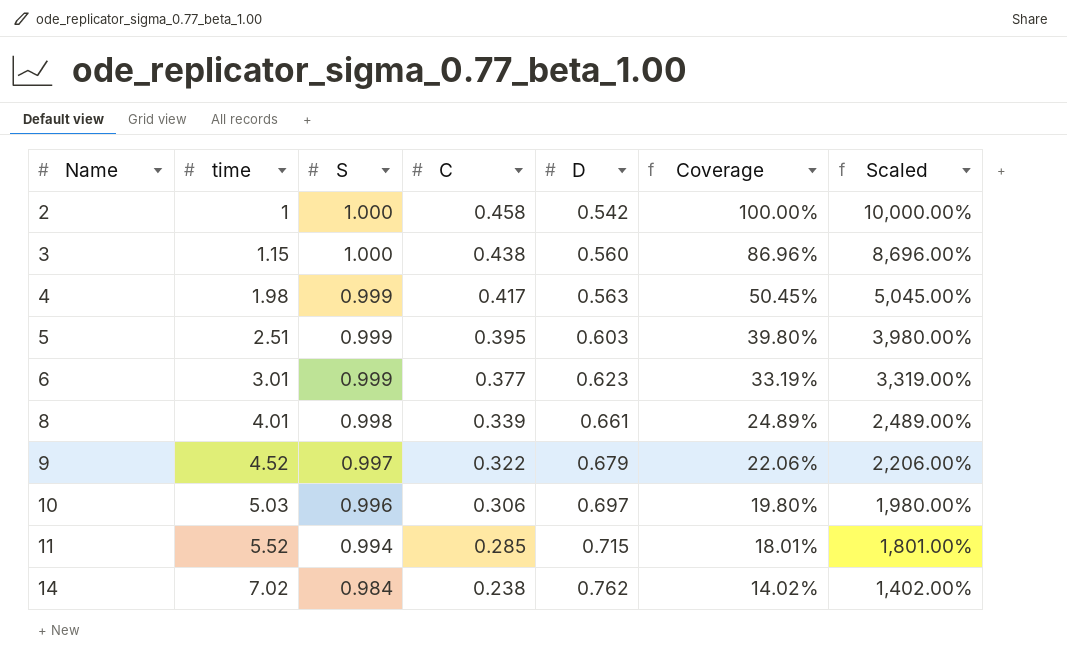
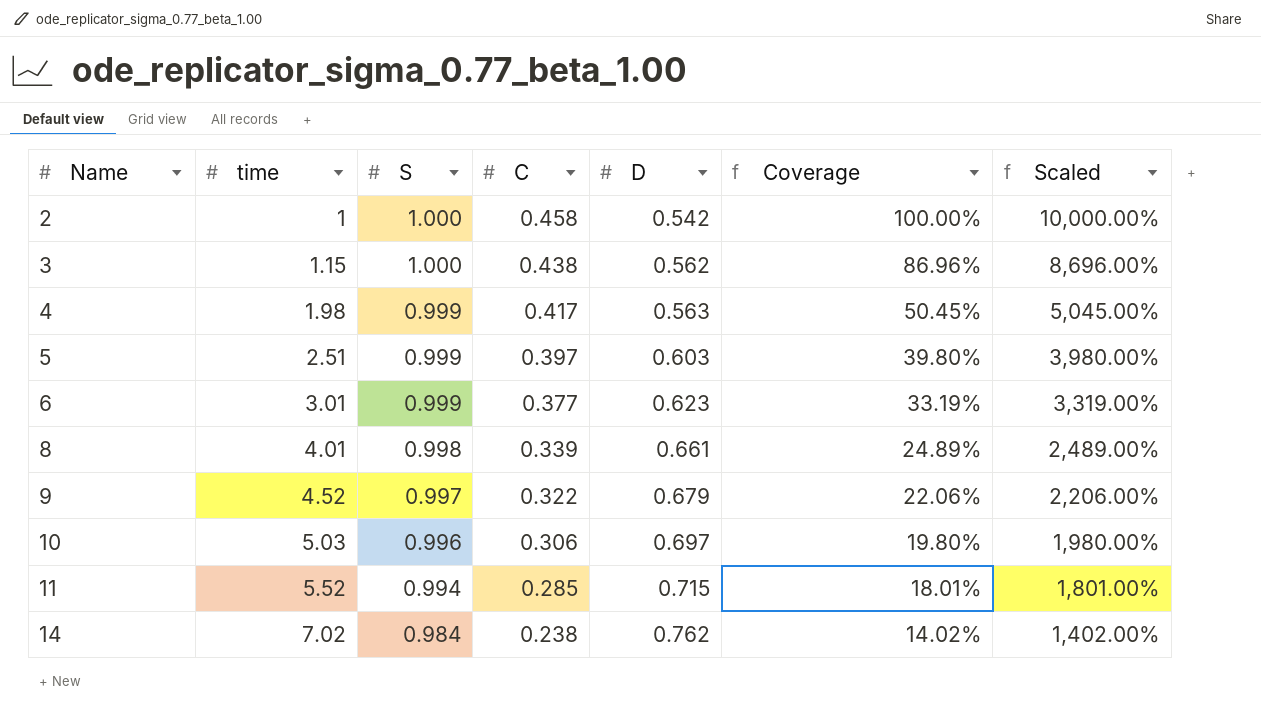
3 | D: 0.560 -> 0.562
5 | C: 0.395 -> 0.397

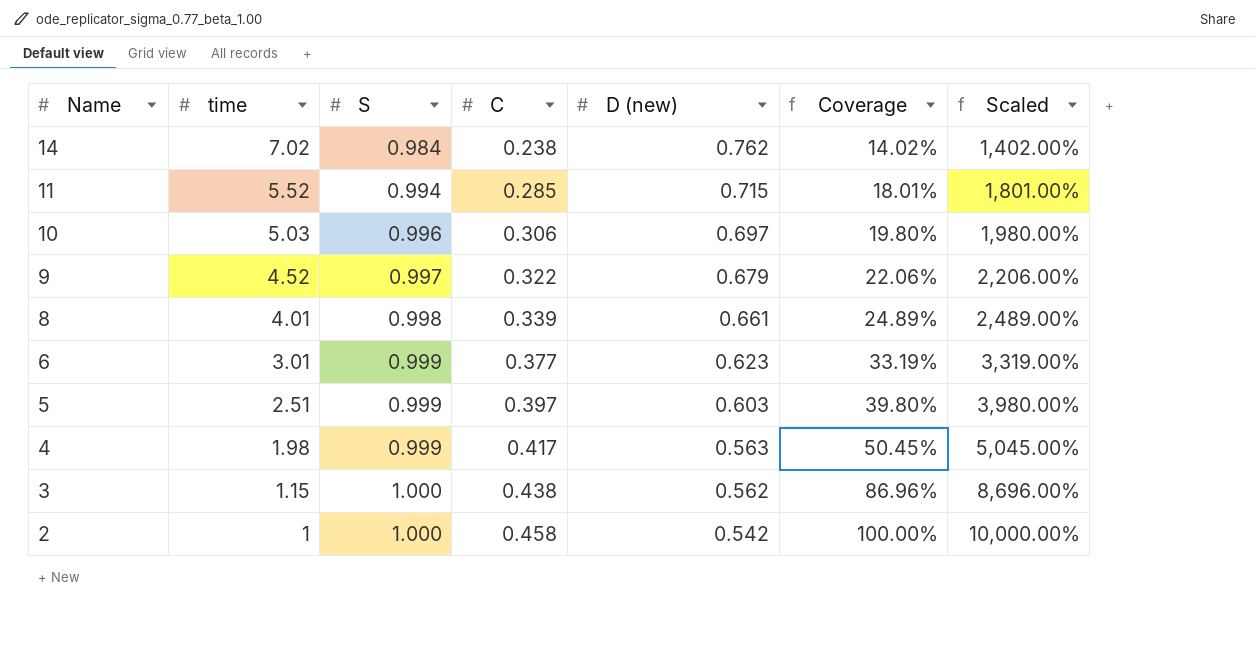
row order: Name ascending -> Name descending
column name: D -> D (new)

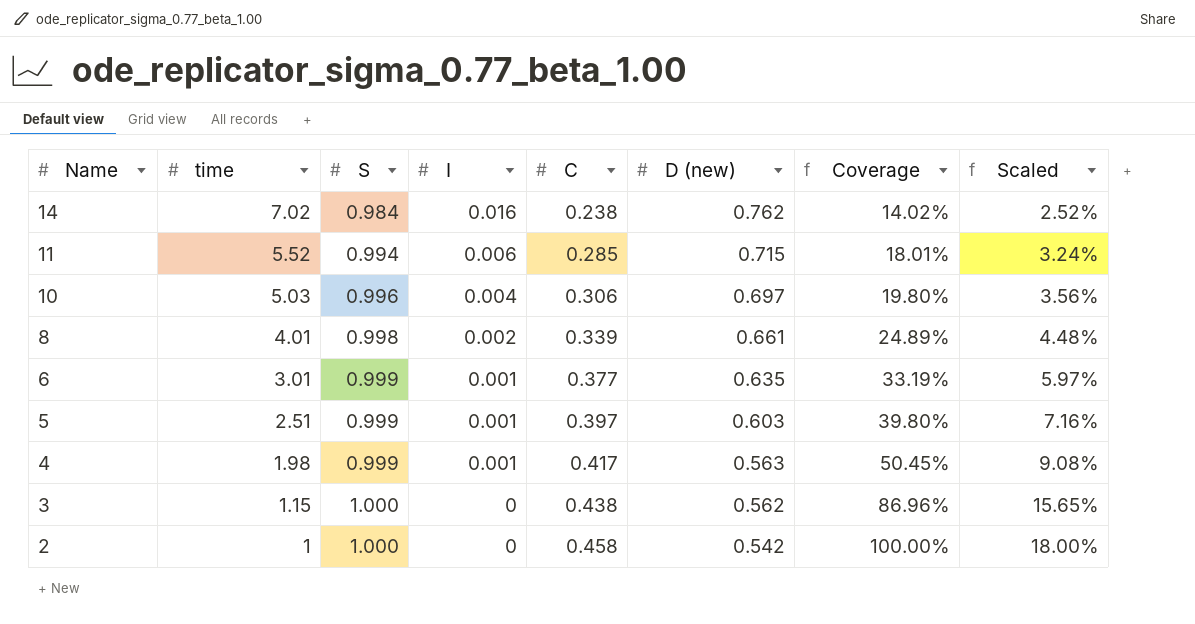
column I | position: none -> 4
column Scaled | formula: [Coverage] * 100 -> [Coverage] * 0.18
row 9: 4.52 | 0.997 | 0.322 | 0.679 | 22.06% | 2,206.00% -> none
6 | D (new): 0.623 -> 0.635

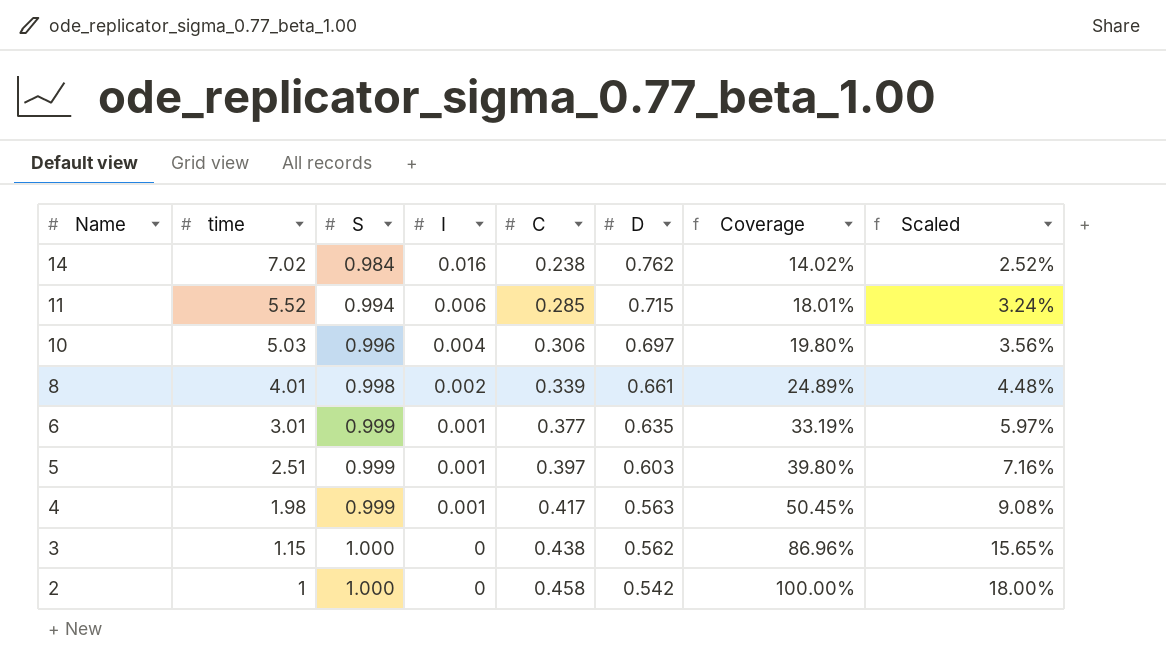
column name: D (new) -> D

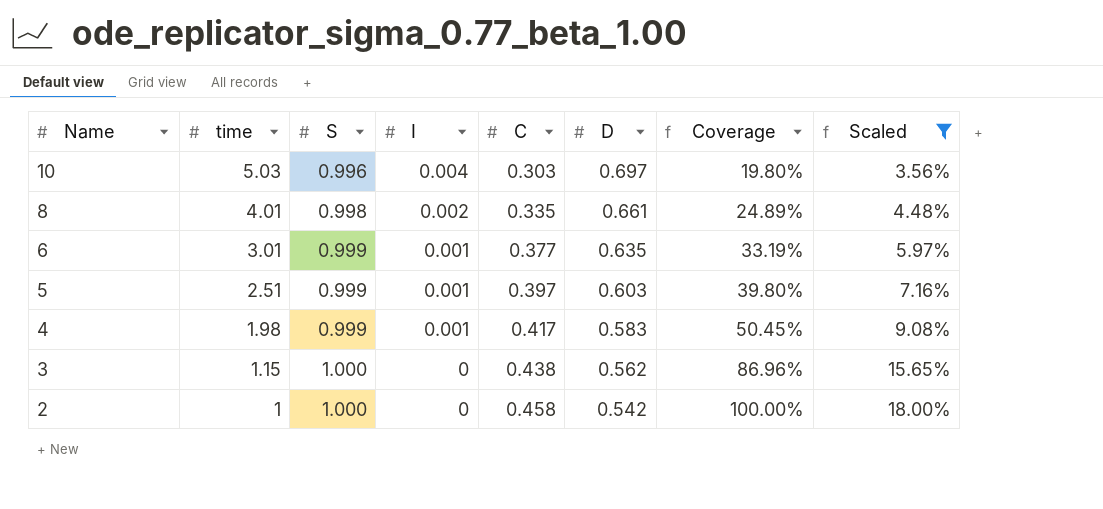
filter: none -> Scaled >= 3.56%
10 | C: 0.306 -> 0.303
8 | C: 0.339 -> 0.335
4 | D: 0.563 -> 0.583

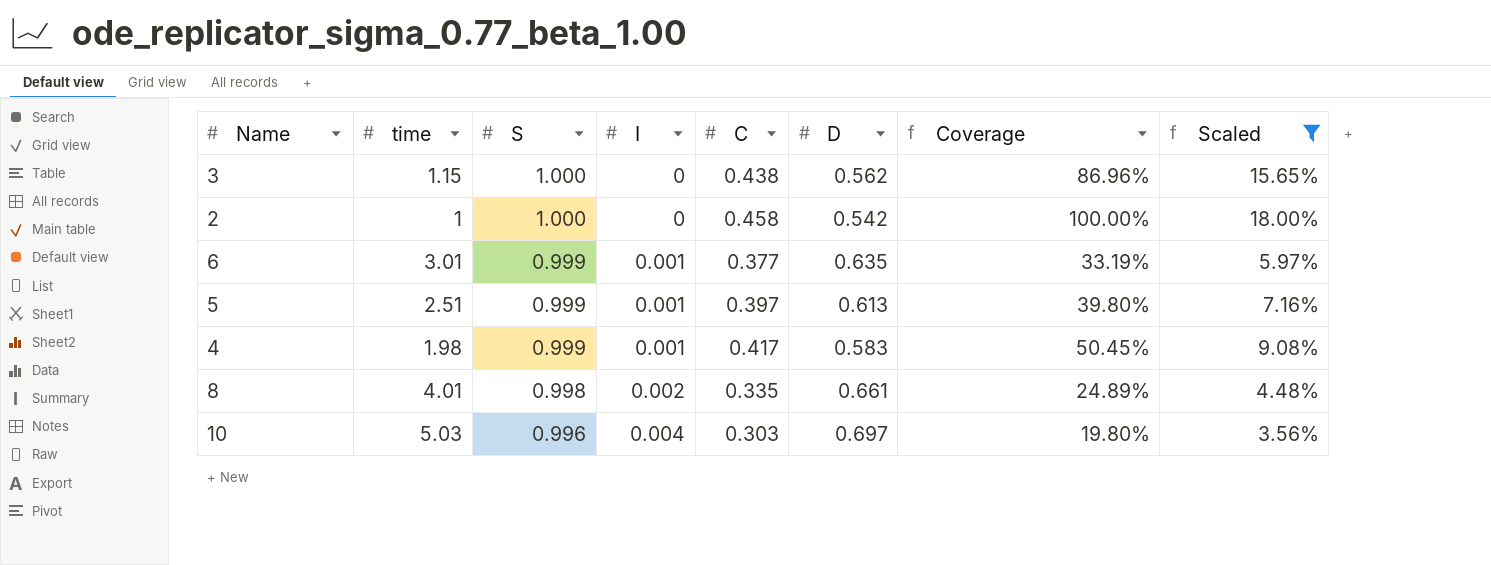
row order: Name descending -> S descending
5 | D: 0.603 -> 0.613

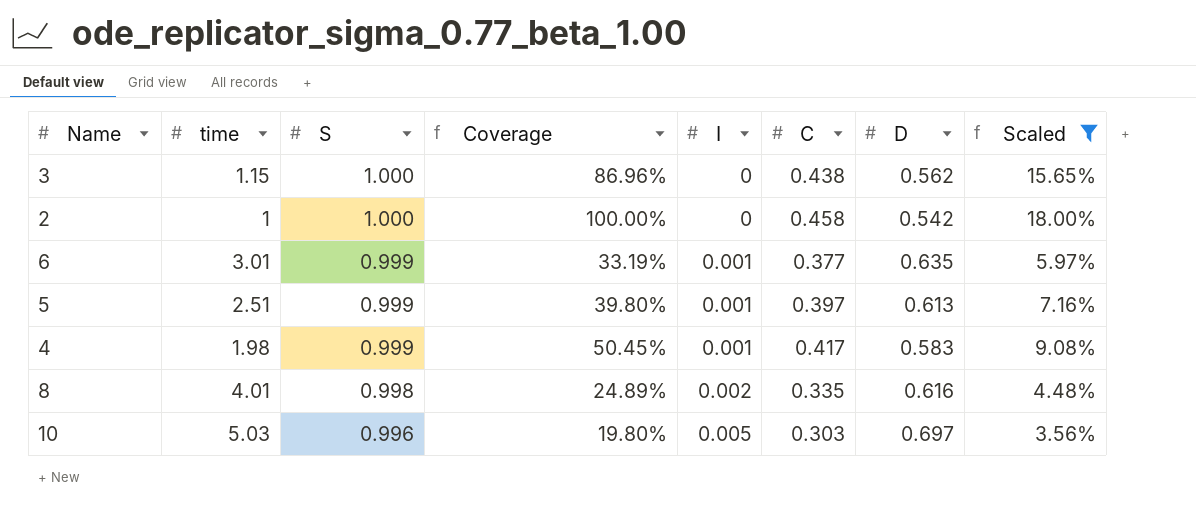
column Coverage | position: 7 -> 4
8 | D: 0.661 -> 0.616
10 | I: 0.004 -> 0.005

